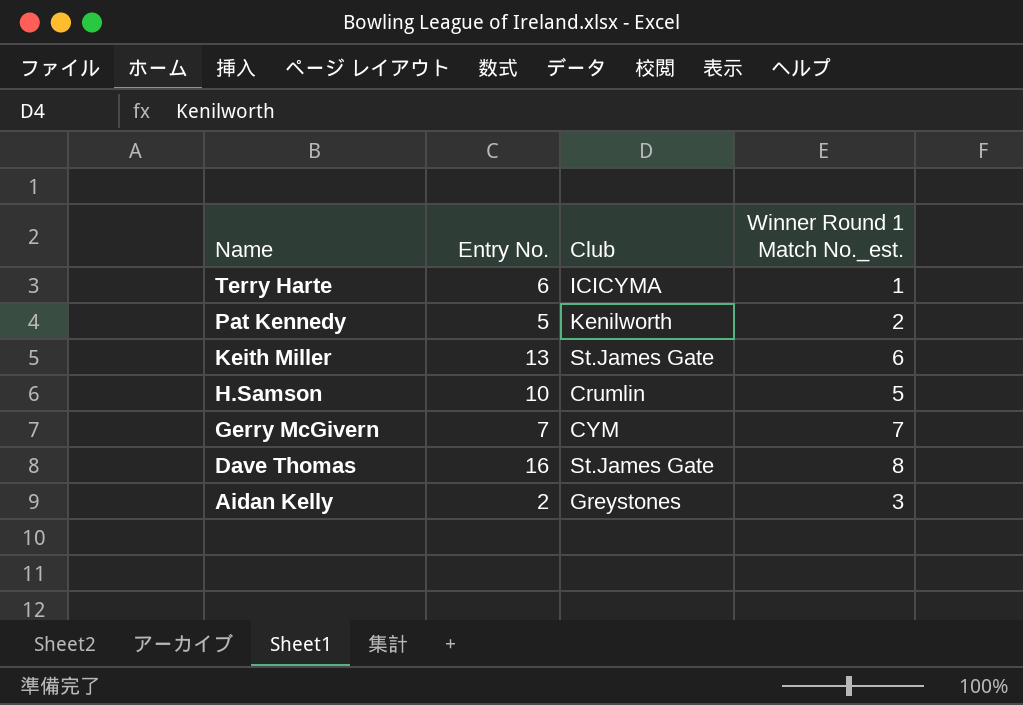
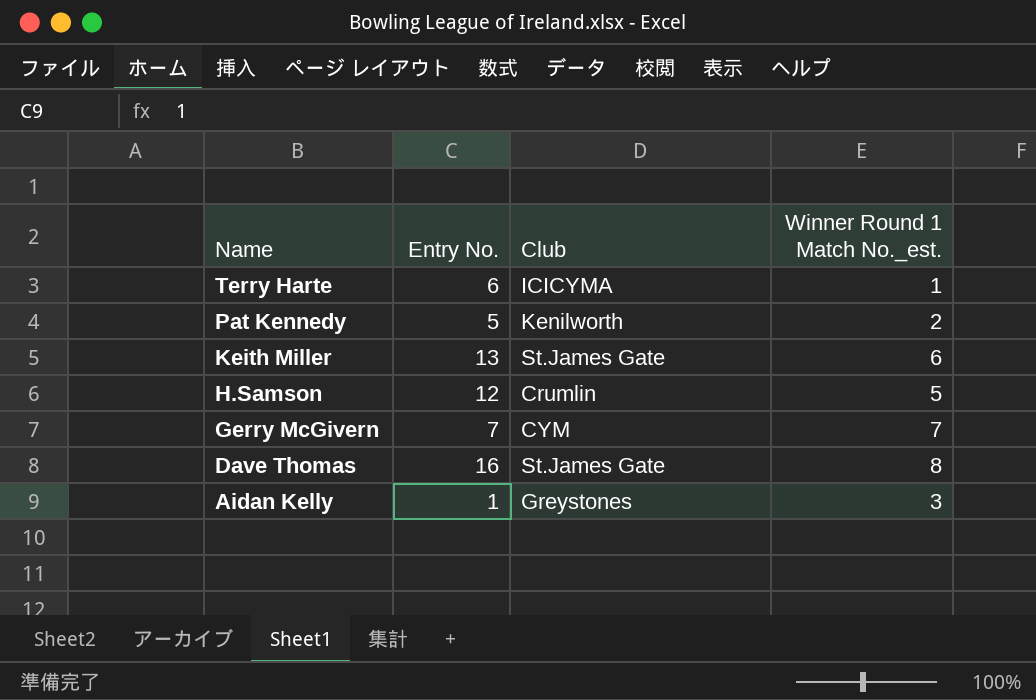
H.Samson | Entry No.: 10 -> 12
Aidan Kelly | Entry No.: 2 -> 1

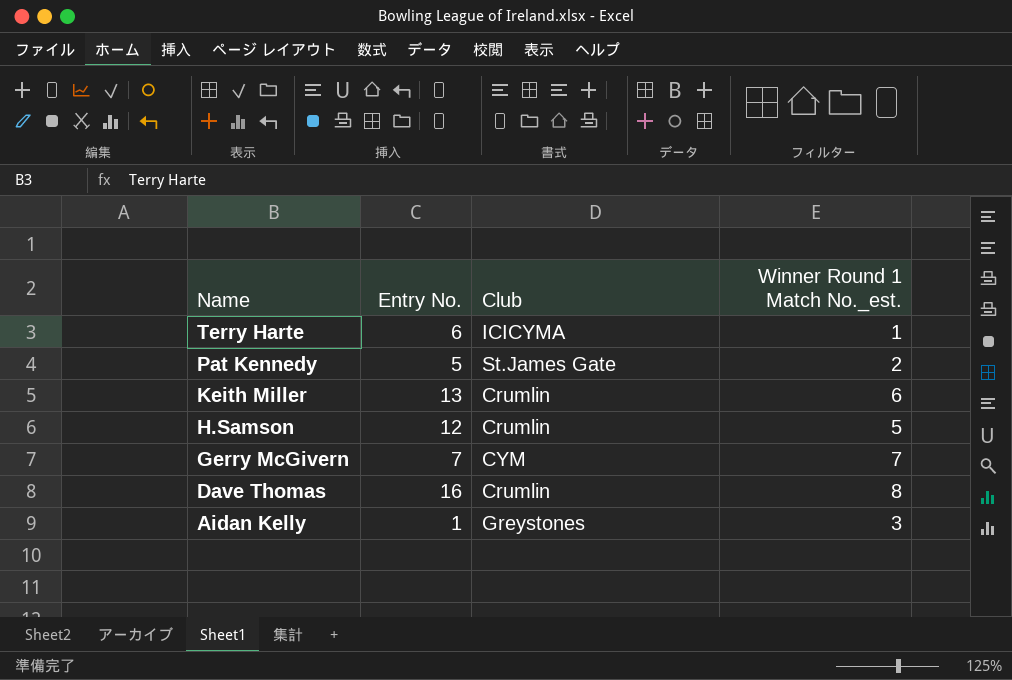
Pat Kennedy | Club: Kenilworth -> St.James Gate
Keith Miller | Club: St.James Gate -> Crumlin
Dave Thomas | Club: St.James Gate -> Crumlin

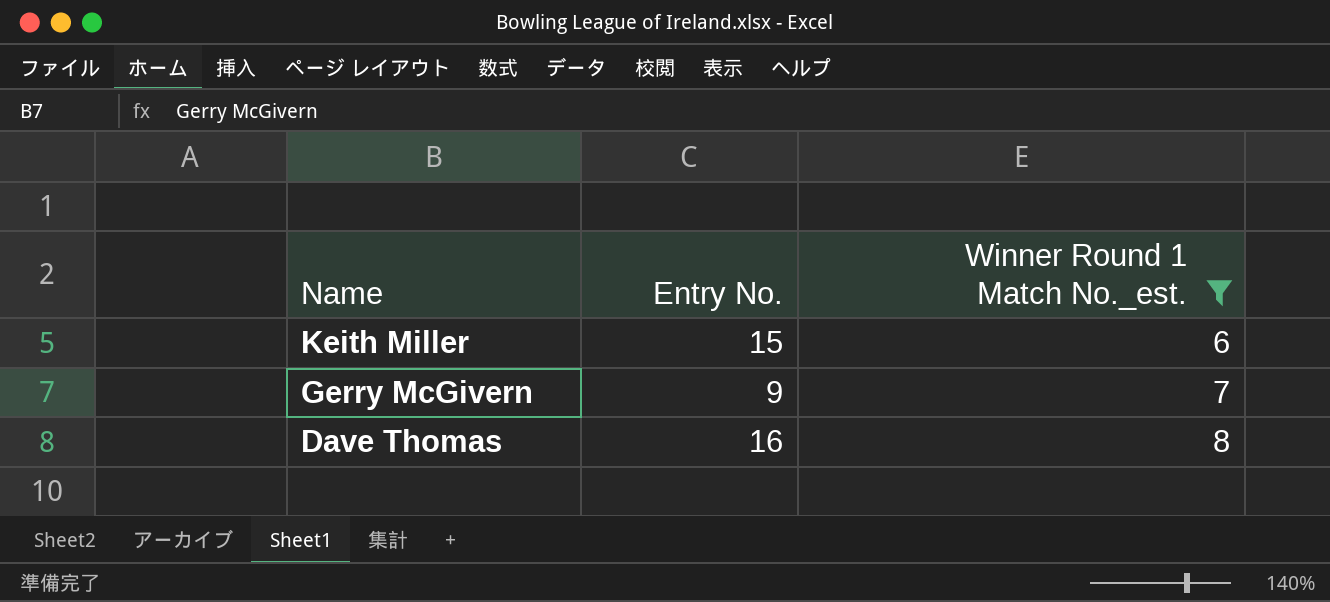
filter: none -> Winner Round 1 Match No._est. >= 6
column Club | position: 3 -> none
Keith Miller | Entry No.: 13 -> 15
Gerry McGivern | Entry No.: 7 -> 9

